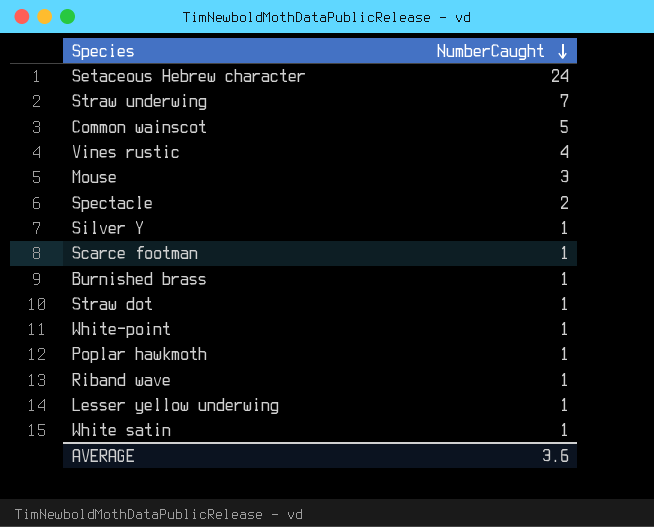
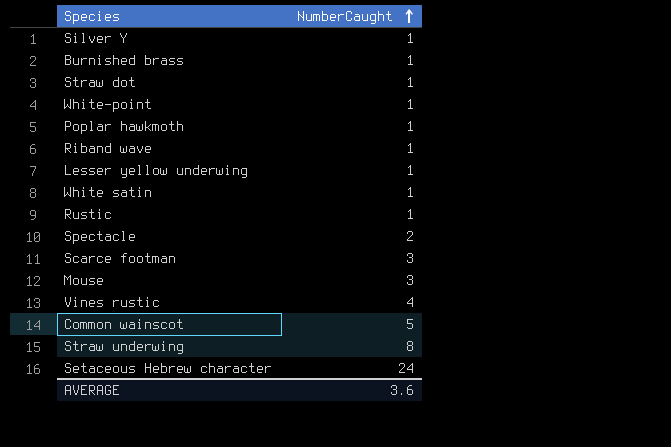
row order: NumberCaught descending -> NumberCaught ascending
row Rustic: none -> 1
Scarce footman | NumberCaught: 1 -> 3
Straw underwing | NumberCaught: 7 -> 8

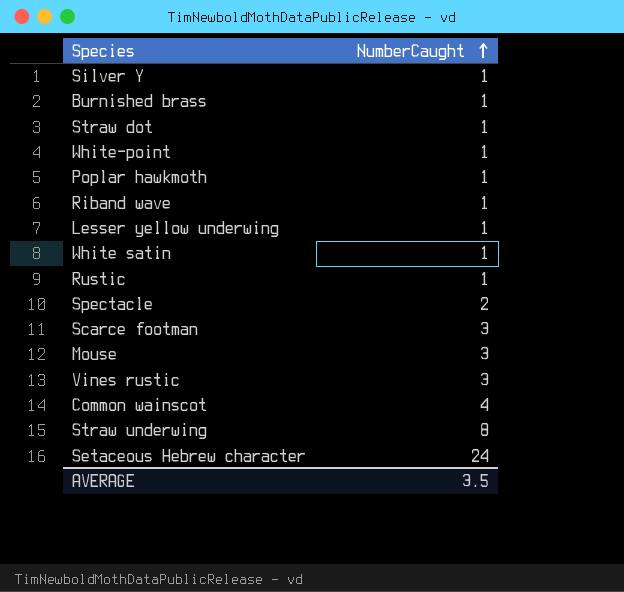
Vines rustic | NumberCaught: 4 -> 3
Common wainscot | NumberCaught: 5 -> 4
AVERAGE | NumberCaught: 3.6 -> 3.5

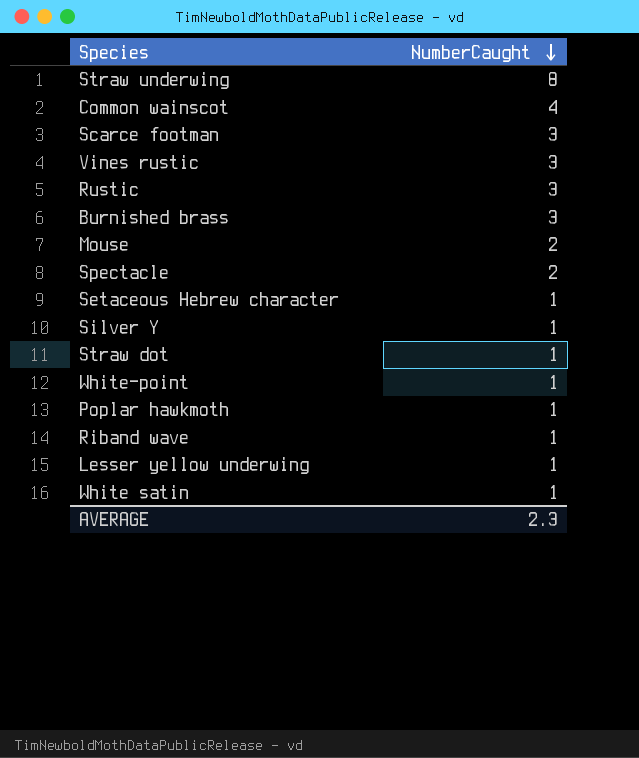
row order: NumberCaught ascending -> NumberCaught descending
Rustic | NumberCaught: 1 -> 3
Burnished brass | NumberCaught: 1 -> 3
Mouse | NumberCaught: 3 -> 2
Setaceous Hebrew character | NumberCaught: 24 -> 1
AVERAGE | NumberCaught: 3.5 -> 2.3

